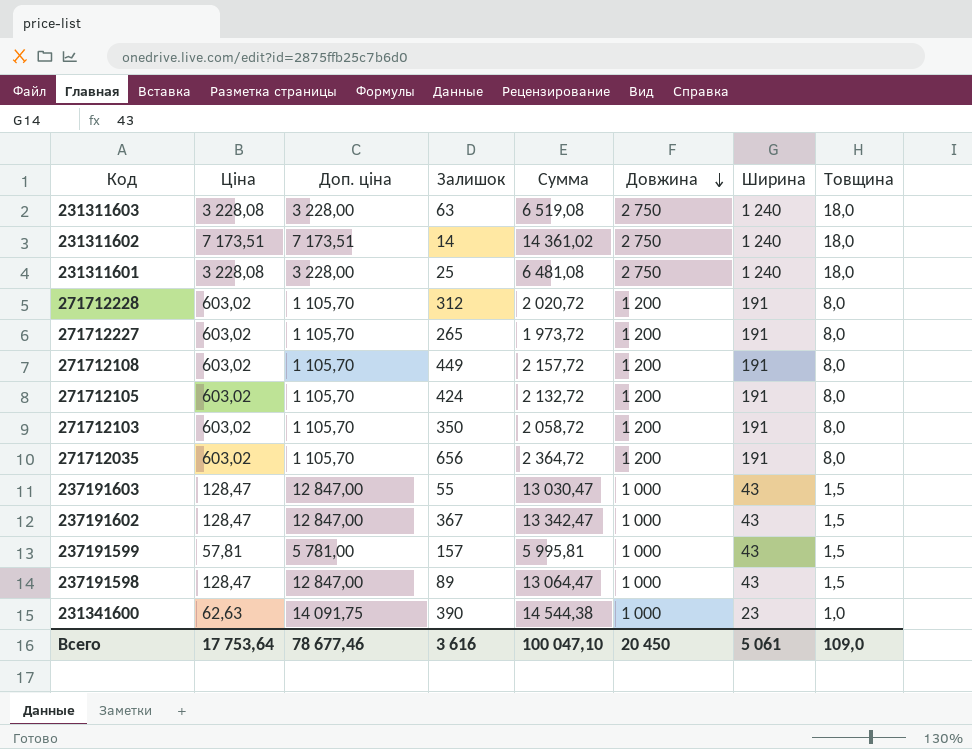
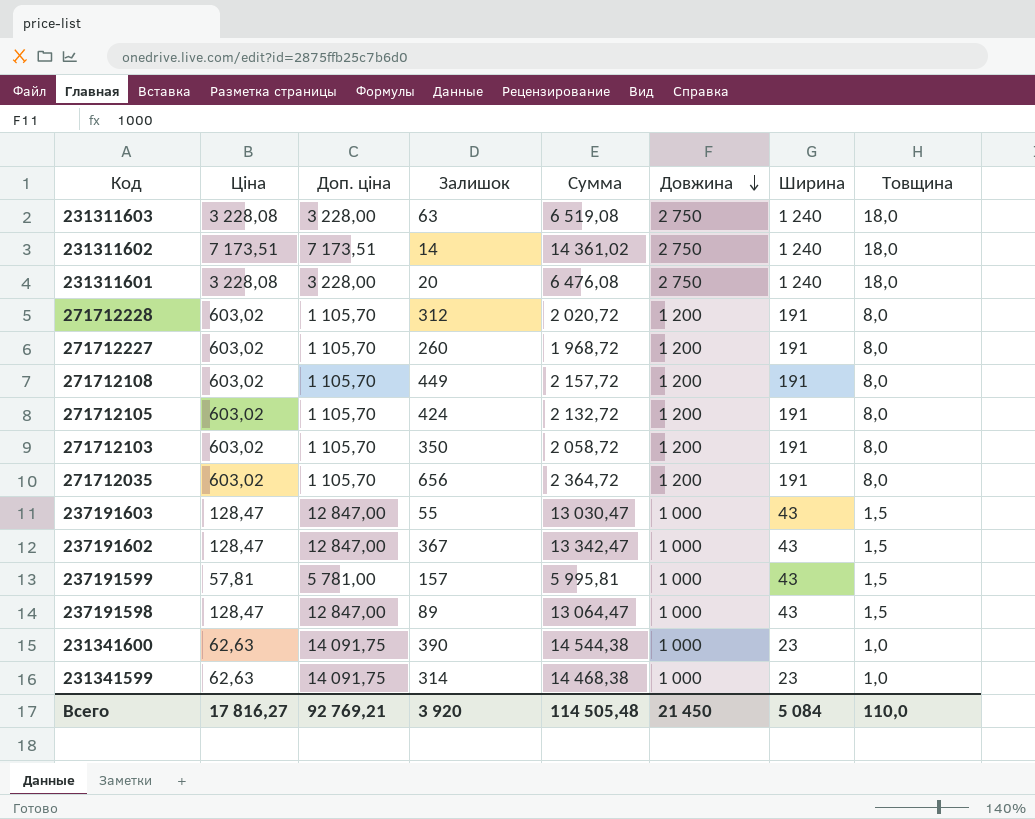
231311601 | Залишок: 25 -> 20
231311601 | Сумма: 6 481,08 -> 6 476,08
271712227 | Залишок: 265 -> 260
271712227 | Сумма: 1 973,72 -> 1 968,72
row 231341599: none -> 62,63 | 14 091,75 | 314 | 14 468,38 | 1 000 | 23 | 1,0
Всего | Ціна: 17 753,64 -> 17 816,27
Всего | Доп. ціна: 78 677,46 -> 92 769,21
Всего | Залишок: 3 616 -> 3 920
Всего | Сумма: 100 047,10 -> 114 505,48
Всего | Довжина: 20 450 -> 21 450
Всего | Ширина: 5 061 -> 5 084
Всего | Товщина: 109,0 -> 110,0

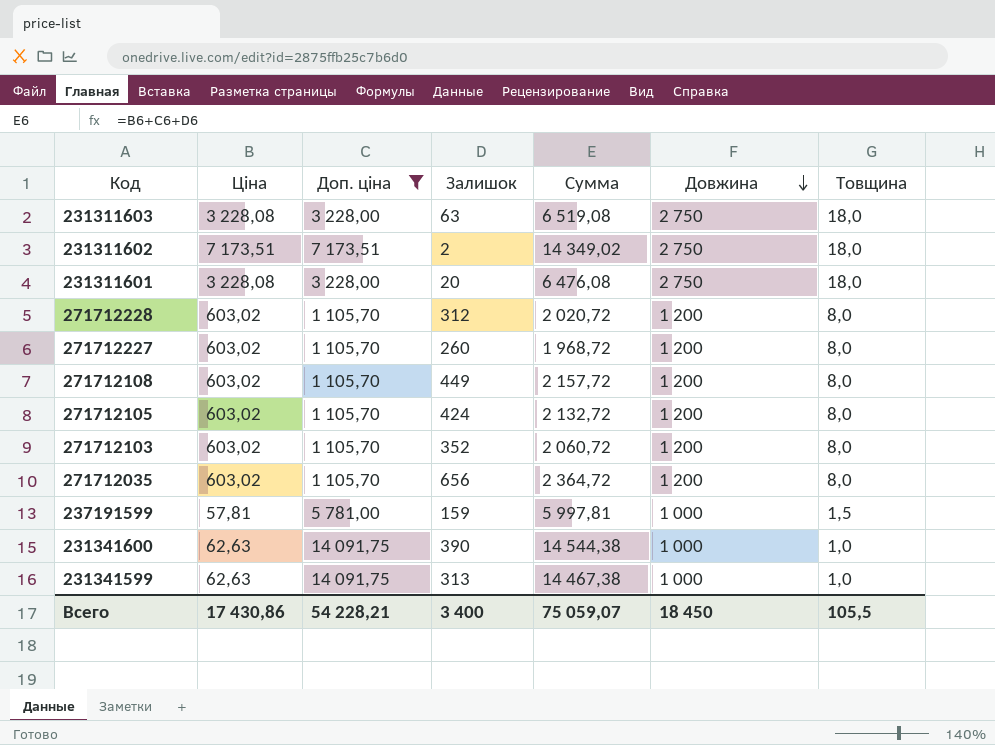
filter: none -> Доп. ціна != 12 847,00
column Ширина | position: 7 -> none
231311602 | Залишок: 14 -> 2
231311602 | Сумма: 14 361,02 -> 14 349,02
271712103 | Залишок: 350 -> 352
271712103 | Сумма: 2 058,72 -> 2 060,72
237191599 | Залишок: 157 -> 159
237191599 | Сумма: 5 995,81 -> 5 997,81
231341599 | Залишок: 314 -> 313
231341599 | Сумма: 14 468,38 -> 14 467,38
Всего | Ціна: 17 816,27 -> 17 430,86
Всего | Доп. ціна: 92 769,21 -> 54 228,21
Всего | Залишок: 3 920 -> 3 400
Всего | Сумма: 114 505,48 -> 75 059,07
Всего | Довжина: 21 450 -> 18 450
Всего | Товщина: 110,0 -> 105,5

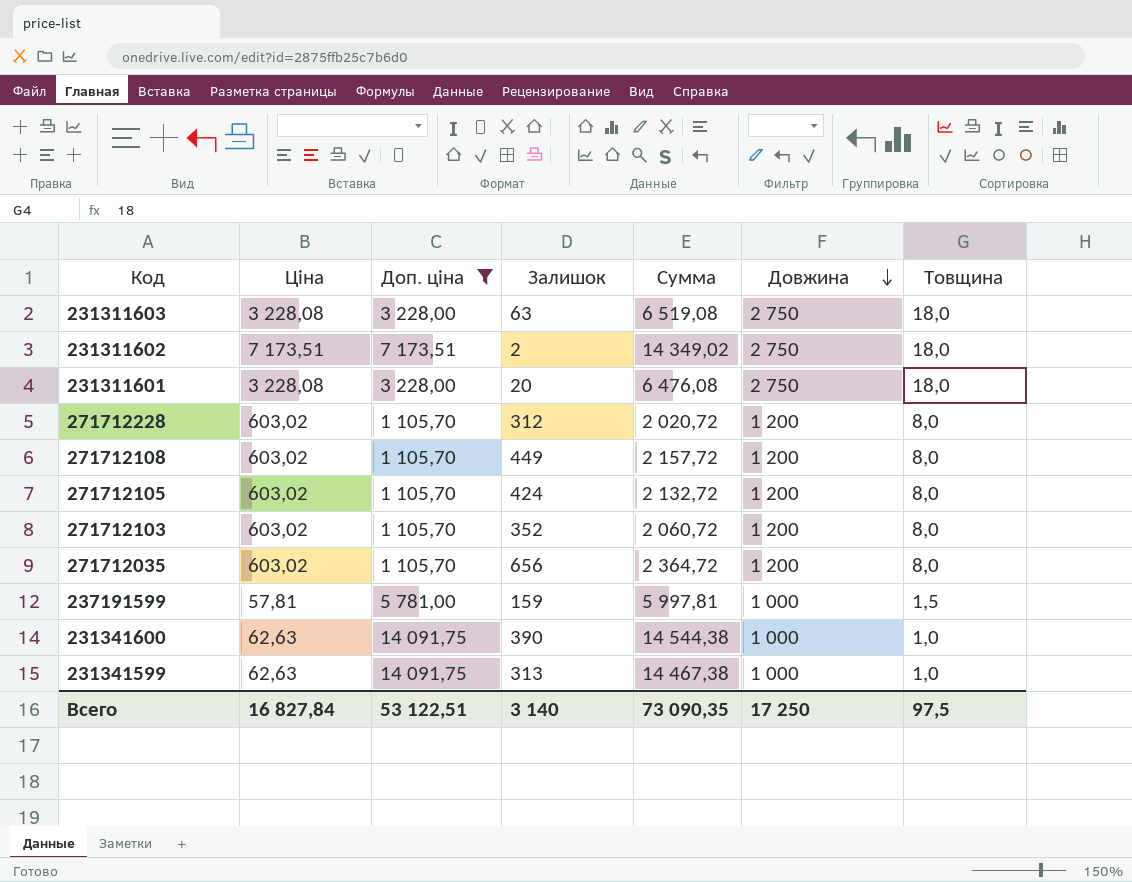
row 271712227: 603,02 | 1 105,70 | 260 | 1 968,72 | 1 200 | 8,0 -> none
Всего | Ціна: 17 430,86 -> 16 827,84
Всего | Доп. ціна: 54 228,21 -> 53 122,51
Всего | Залишок: 3 400 -> 3 140
Всего | Сумма: 75 059,07 -> 73 090,35
Всего | Довжина: 18 450 -> 17 250
Всего | Товщина: 105,5 -> 97,5

